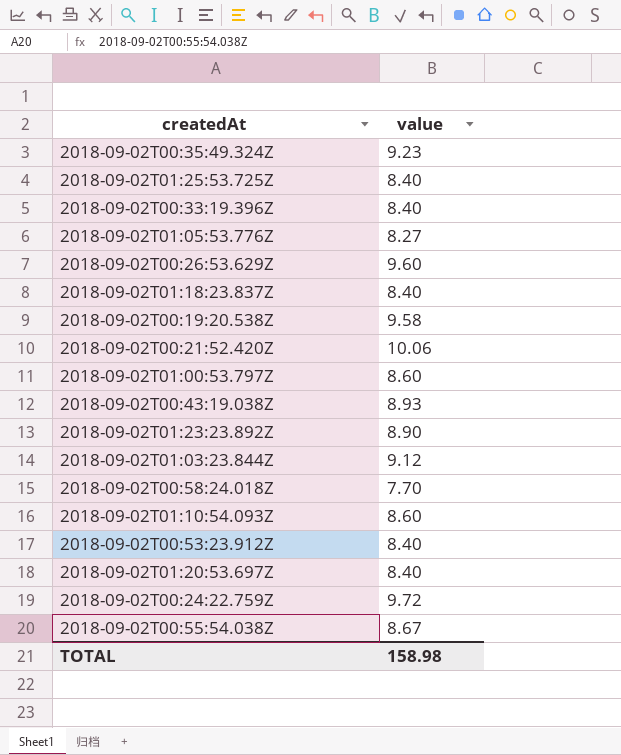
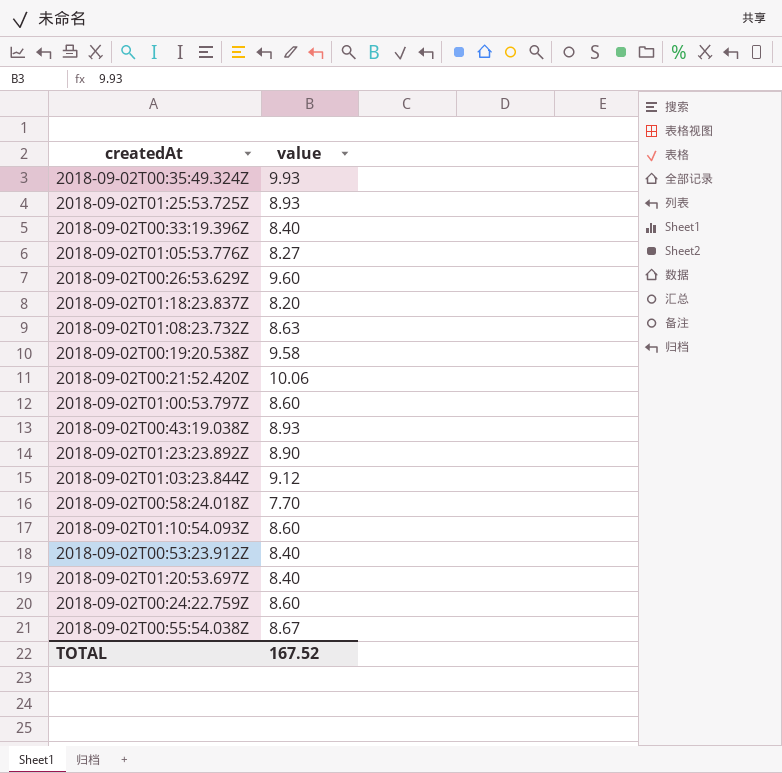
2018-09-02T00:35:49.324Z | value: 9.23 -> 9.93
2018-09-02T01:25:53.725Z | value: 8.40 -> 8.93
2018-09-02T01:18:23.837Z | value: 8.40 -> 8.20
row 2018-09-02T01:08:23.732Z: none -> 8.63
2018-09-02T00:24:22.759Z | value: 9.72 -> 8.60
TOTAL | value: 158.98 -> 167.52

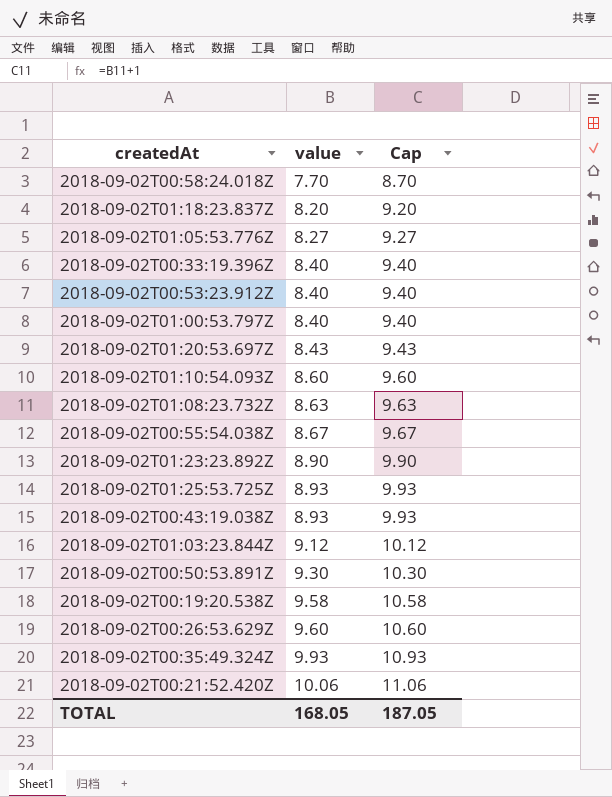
row order: none -> value ascending
column Cap | formula: none -> [value] + 1
row 2018-09-02T00:24:22.759Z: 8.60 -> none
2018-09-02T01:00:53.797Z | value: 8.60 -> 8.40
2018-09-02T01:20:53.697Z | value: 8.40 -> 8.43
row 2018-09-02T00:50:53.891Z: none -> 9.30 | 10.30
TOTAL | value: 167.52 -> 168.05

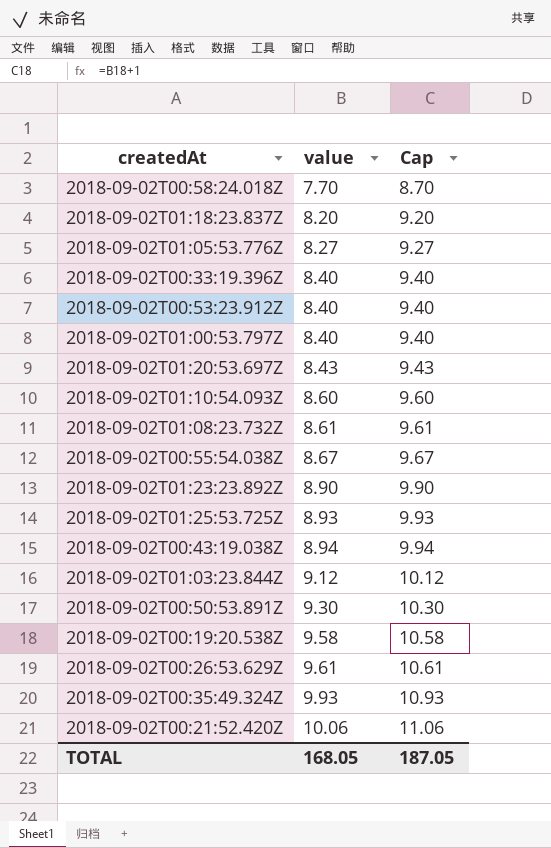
2018-09-02T01:08:23.732Z | value: 8.63 -> 8.61
2018-09-02T01:08:23.732Z | Cap: 9.63 -> 9.61
2018-09-02T00:43:19.038Z | value: 8.93 -> 8.94
2018-09-02T00:43:19.038Z | Cap: 9.93 -> 9.94
2018-09-02T00:26:53.629Z | value: 9.60 -> 9.61
2018-09-02T00:26:53.629Z | Cap: 10.60 -> 10.61

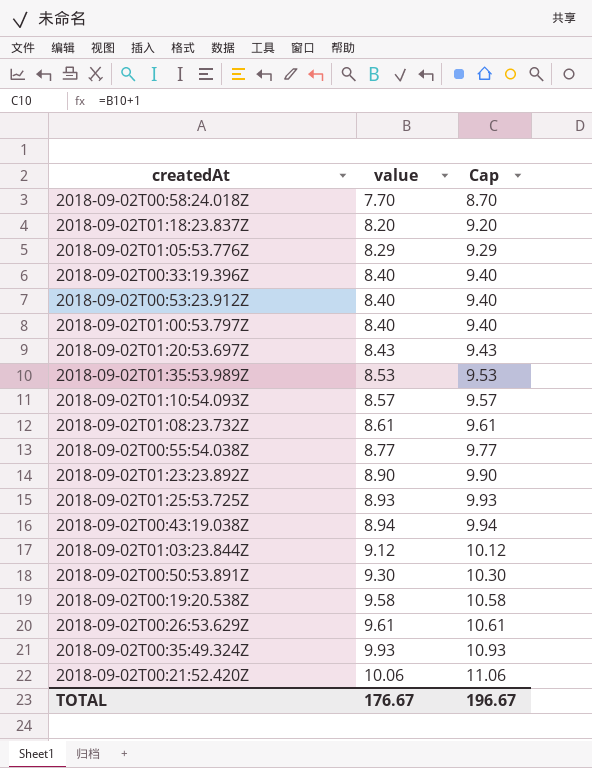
2018-09-02T01:05:53.776Z | value: 8.27 -> 8.29
2018-09-02T01:05:53.776Z | Cap: 9.27 -> 9.29
row 2018-09-02T01:35:53.989Z: none -> 8.53 | 9.53
2018-09-02T01:10:54.093Z | value: 8.60 -> 8.57
2018-09-02T01:10:54.093Z | Cap: 9.60 -> 9.57
2018-09-02T00:55:54.038Z | value: 8.67 -> 8.77
2018-09-02T00:55:54.038Z | Cap: 9.67 -> 9.77
TOTAL | value: 168.05 -> 176.67
TOTAL | Cap: 187.05 -> 196.67

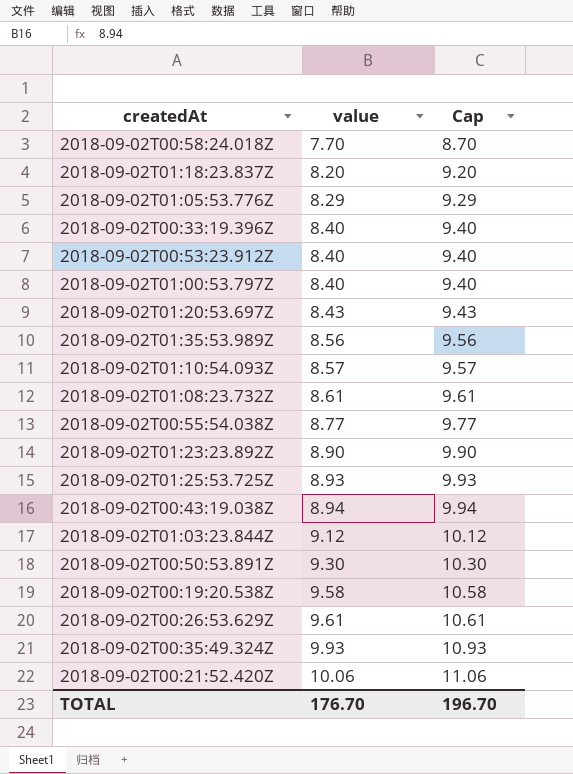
2018-09-02T01:35:53.989Z | value: 8.53 -> 8.56
2018-09-02T01:35:53.989Z | Cap: 9.53 -> 9.56
TOTAL | value: 176.67 -> 176.70
TOTAL | Cap: 196.67 -> 196.70

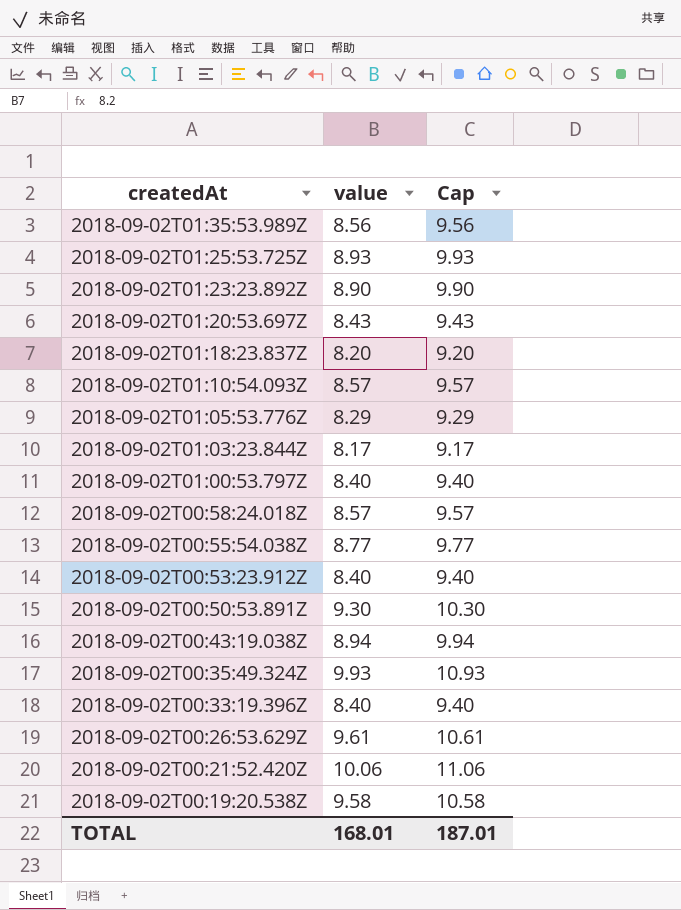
row order: value ascending -> createdAt descending
row 2018-09-02T01:08:23.732Z: 8.61 | 9.61 -> none
2018-09-02T01:03:23.844Z | value: 9.12 -> 8.17
2018-09-02T01:03:23.844Z | Cap: 10.12 -> 9.17
2018-09-02T00:58:24.018Z | value: 7.70 -> 8.57
2018-09-02T00:58:24.018Z | Cap: 8.70 -> 9.57
TOTAL | value: 176.70 -> 168.01
TOTAL | Cap: 196.70 -> 187.01

